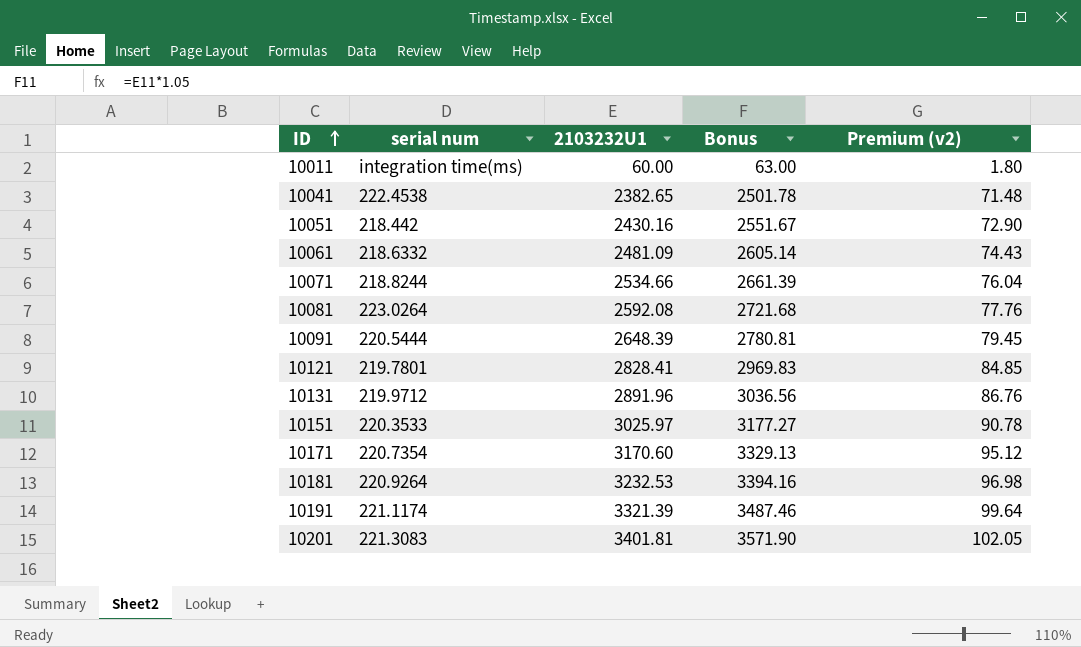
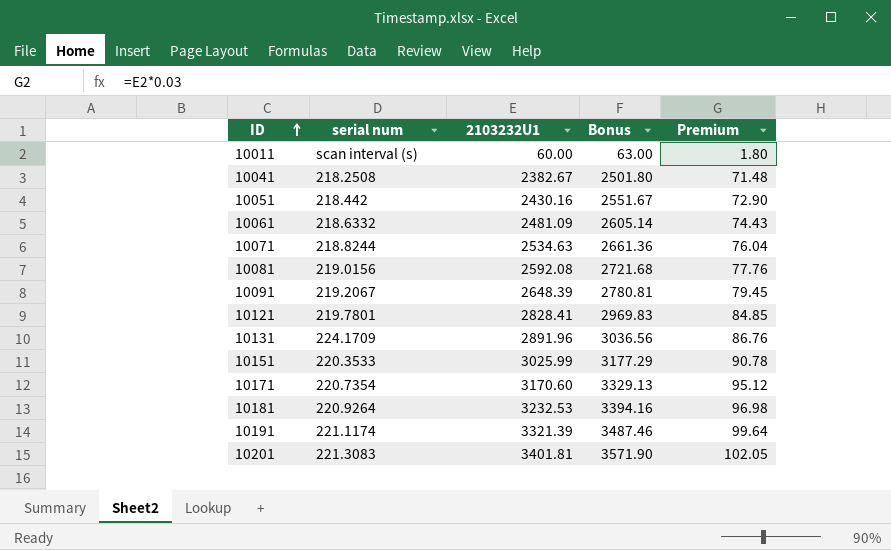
column name: Premium (v2) -> Premium
10011 | serial num: integration time(ms) -> scan interval (s)
10041 | serial num: 222.4538 -> 218.2508
10041 | 2103232U1: 2382.65 -> 2382.67
10041 | Bonus: 2501.78 -> 2501.80
10071 | 2103232U1: 2534.66 -> 2534.63
10071 | Bonus: 2661.39 -> 2661.36
10081 | serial num: 223.0264 -> 219.0156
10091 | serial num: 220.5444 -> 219.2067
10131 | serial num: 219.9712 -> 224.1709
10151 | 2103232U1: 3025.97 -> 3025.99
10151 | Bonus: 3177.27 -> 3177.29

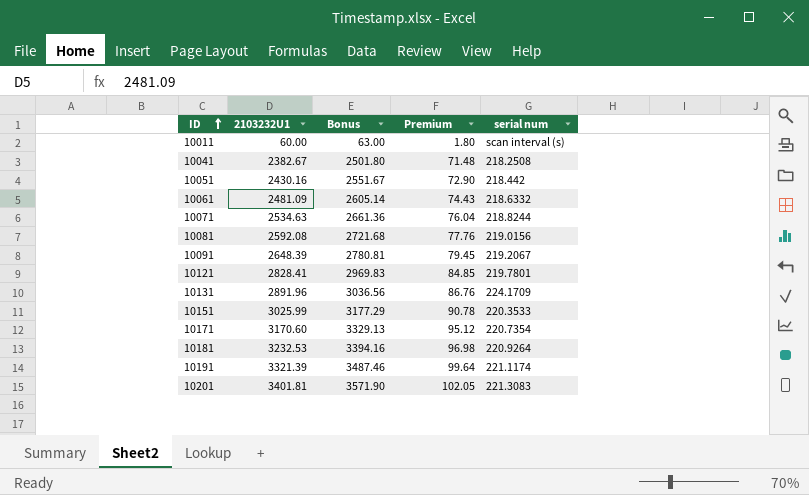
column serial num | position: 2 -> 5

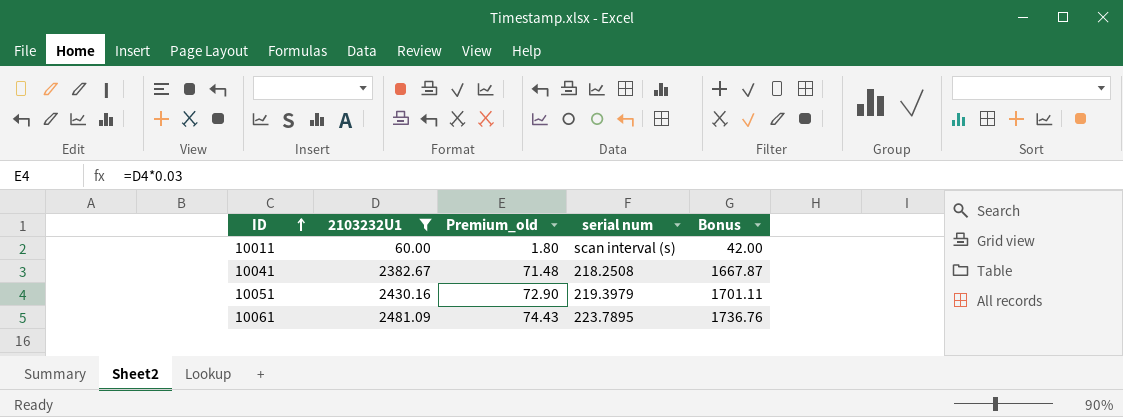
filter: none -> 2103232U1 <= 2481.09
column name: Premium -> Premium_old
column Bonus | formula: [2103232U1] * 1.05 -> [2103232U1] * 0.7
column Bonus | position: 3 -> 5
10051 | serial num: 218.442 -> 219.3979
10061 | serial num: 218.6332 -> 223.7895

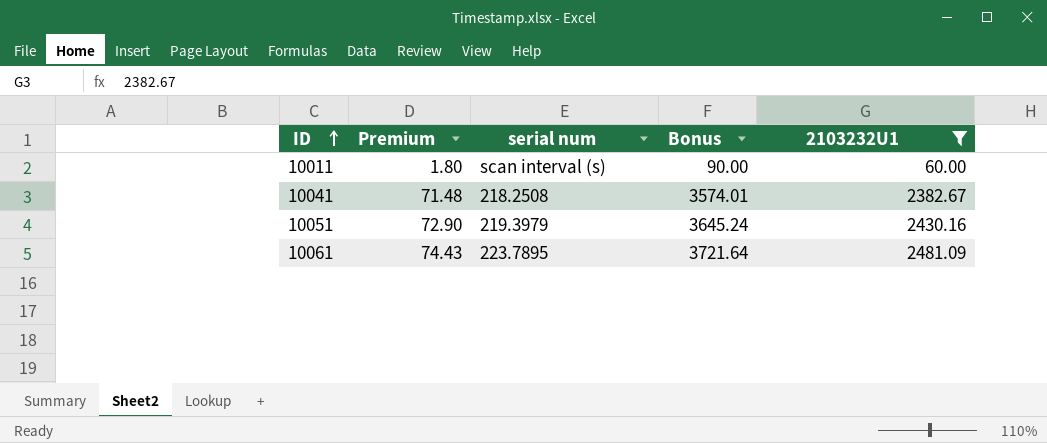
column name: Premium_old -> Premium
column Bonus | formula: [2103232U1] * 0.7 -> [2103232U1] * 1.5
column 2103232U1 | position: 2 -> 5

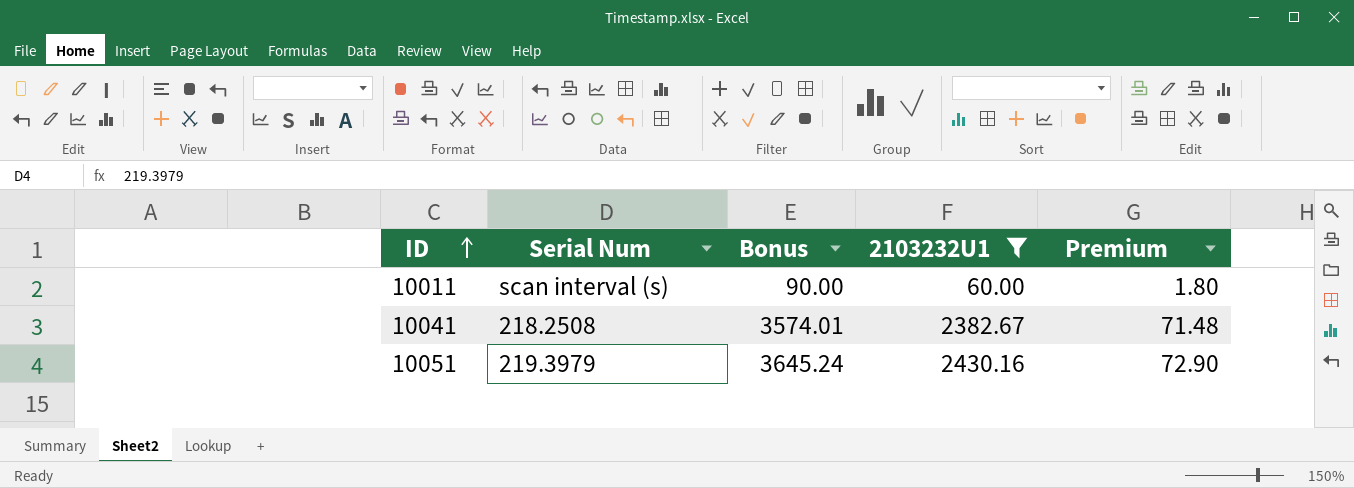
column name: serial num -> Serial Num
column Premium | position: 2 -> 5
row 10061: 74.43 | 223.7895 | 3721.64 | 2481.09 -> none

